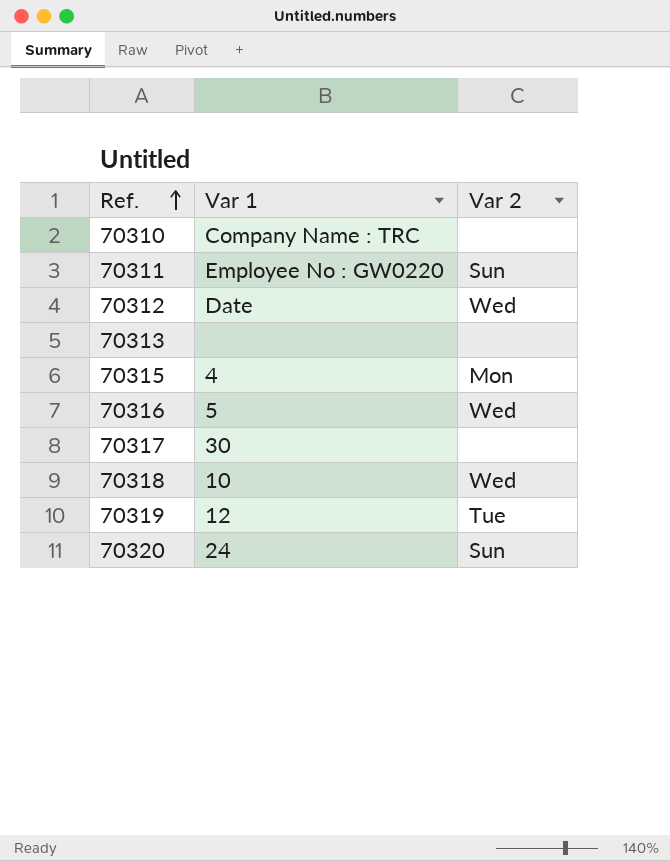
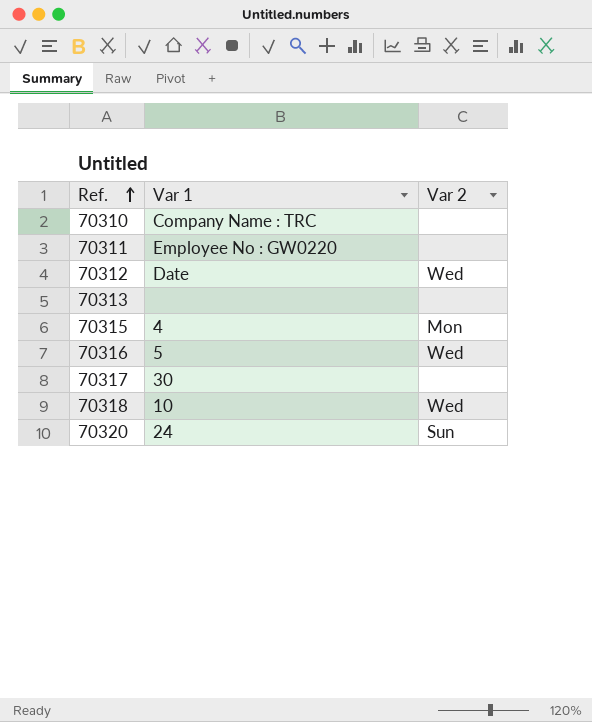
row 70319: 12 | Tue -> none
70311 | Var 2: Sun -> none

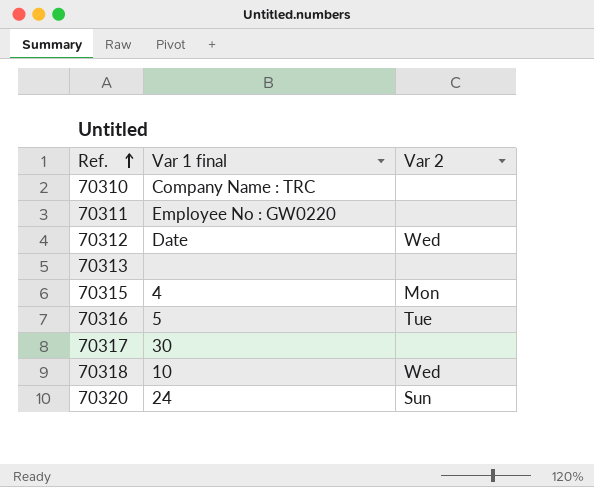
column name: Var 1 -> Var 1 final
70316 | Var 2: Wed -> Tue

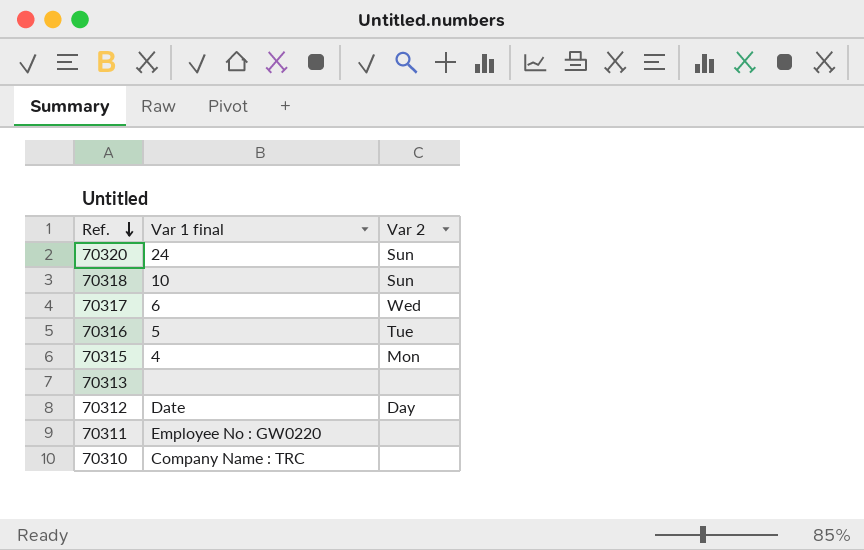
row order: Ref. ascending -> Ref. descending
70318 | Var 2: Wed -> Sun
70317 | Var 1 final: 30 -> 6
70317 | Var 2: none -> Wed
70312 | Var 2: Wed -> Day

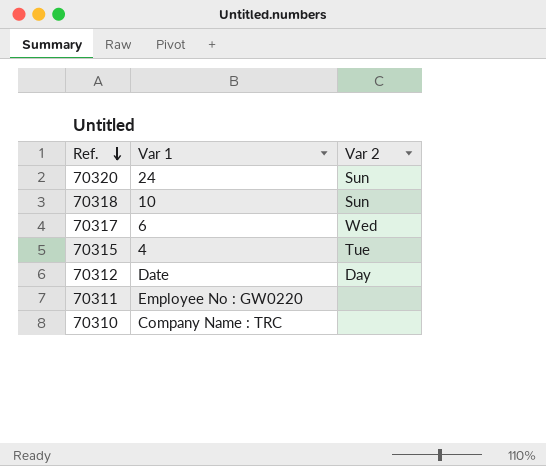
column name: Var 1 final -> Var 1
row 70316: 5 | Tue -> none
row 70313: none | none -> none
70315 | Var 2: Mon -> Tue

